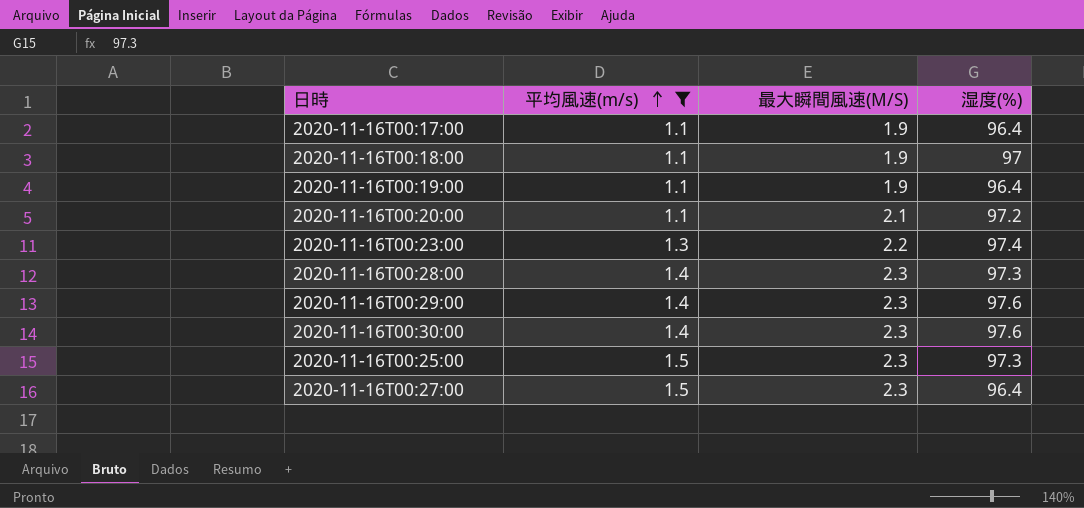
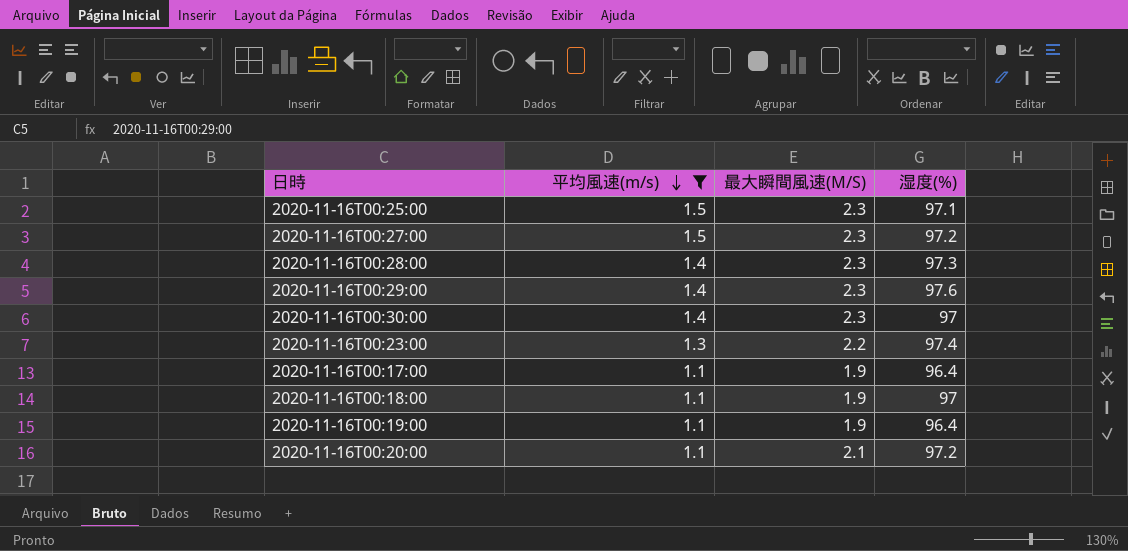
row order: 平均風速(m/s) ascending -> 平均風速(m/s) descending
2020-11-16T00:25:00 | 湿度(%): 97.3 -> 97.1
2020-11-16T00:27:00 | 湿度(%): 96.4 -> 97.2
2020-11-16T00:30:00 | 湿度(%): 97.6 -> 97

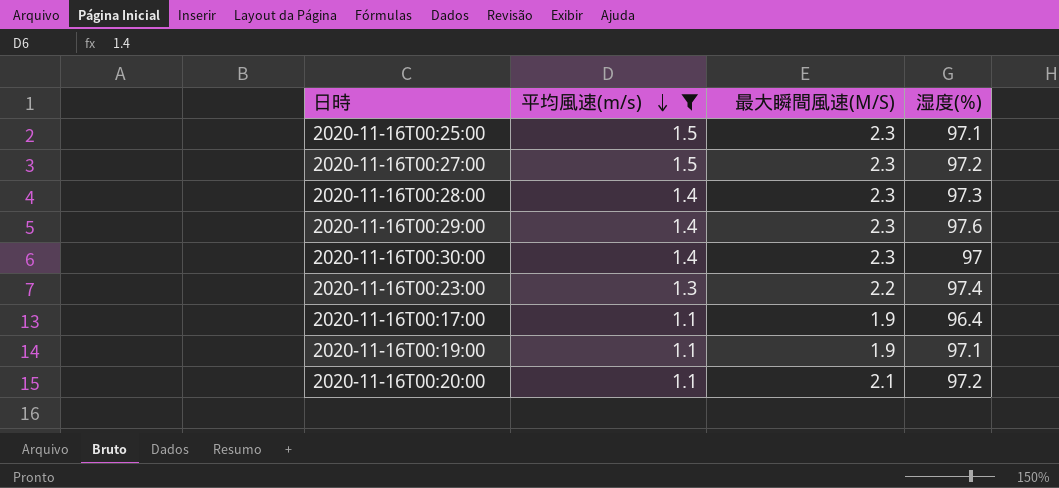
row 2020-11-16T00:18:00: 1.1 | 1.9 | 97 -> none
2020-11-16T00:19:00 | 湿度(%): 96.4 -> 97.1

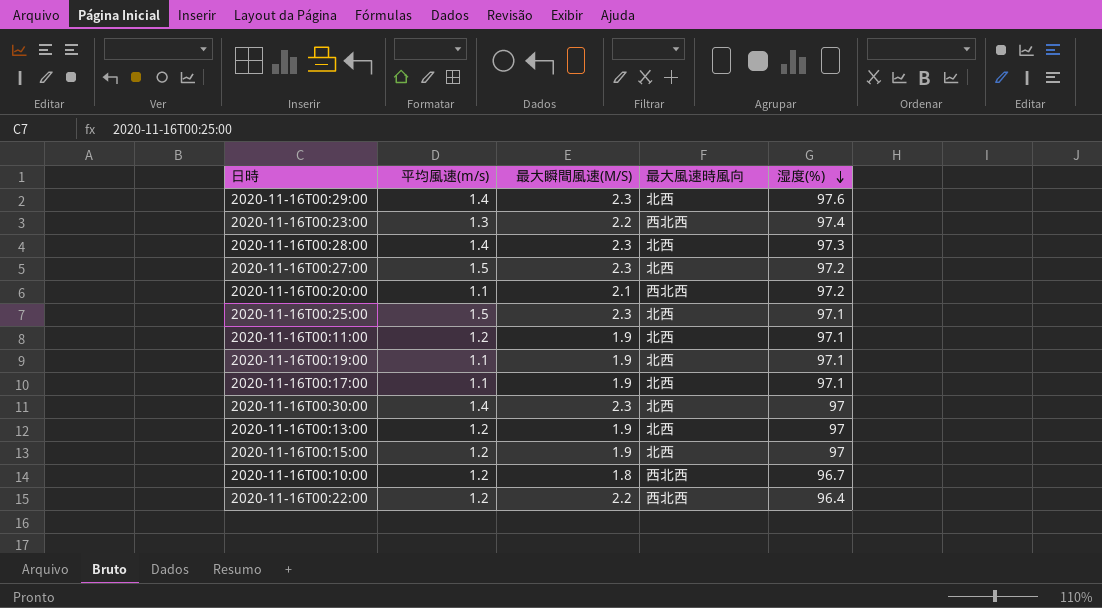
filter: 平均風速(m/s) != 1.2 -> none
row order: 平均風速(m/s) descending -> 湿度(%) descending
column 最大風速時風向 | position: none -> 4
2020-11-16T00:17:00 | 湿度(%): 96.4 -> 97.1

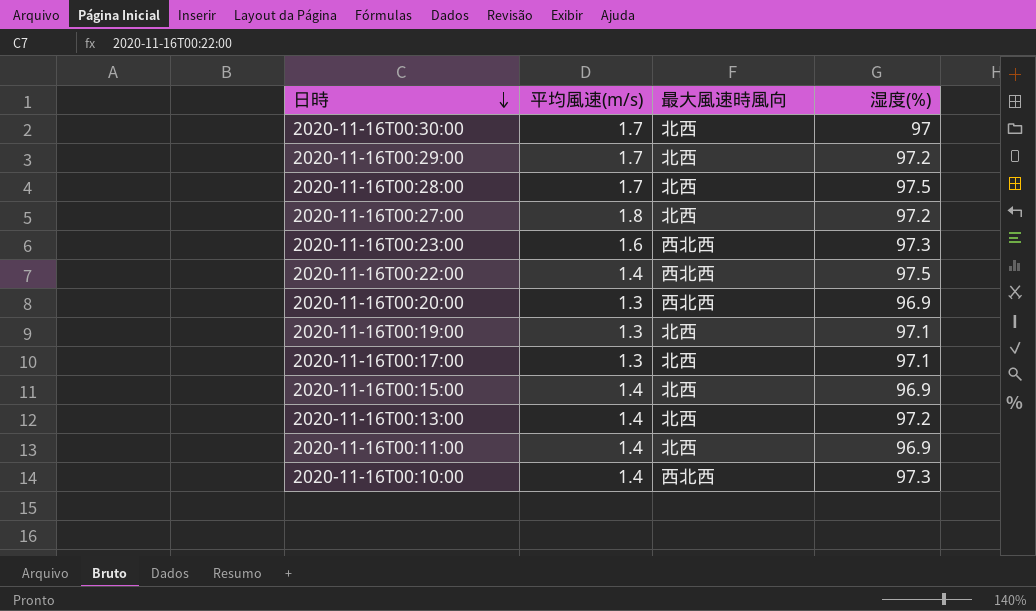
row order: 湿度(%) descending -> 日時 descending
column 最大瞬間風速(M/S) | position: 3 -> none
row 2020-11-16T00:25:00: 1.5 | 2.3 | 北西 | 97.1 -> none
2020-11-16T00:30:00 | 平均風速(m/s): 1.4 -> 1.7
2020-11-16T00:29:00 | 平均風速(m/s): 1.4 -> 1.7
2020-11-16T00:29:00 | 湿度(%): 97.6 -> 97.2
2020-11-16T00:28:00 | 平均風速(m/s): 1.4 -> 1.7
2020-11-16T00:28:00 | 湿度(%): 97.3 -> 97.5
2020-11-16T00:27:00 | 平均風速(m/s): 1.5 -> 1.8
2020-11-16T00:23:00 | 平均風速(m/s): 1.3 -> 1.6
2020-11-16T00:23:00 | 湿度(%): 97.4 -> 97.3
2020-11-16T00:22:00 | 平均風速(m/s): 1.2 -> 1.4
2020-11-16T00:22:00 | 湿度(%): 96.4 -> 97.5
2020-11-16T00:20:00 | 平均風速(m/s): 1.1 -> 1.3
2020-11-16T00:20:00 | 湿度(%): 97.2 -> 96.9
2020-11-16T00:19:00 | 平均風速(m/s): 1.1 -> 1.3
2020-11-16T00:17:00 | 平均風速(m/s): 1.1 -> 1.3
2020-11-16T00:15:00 | 平均風速(m/s): 1.2 -> 1.4
2020-11-16T00:15:00 | 湿度(%): 97 -> 96.9
2020-11-16T00:13:00 | 平均風速(m/s): 1.2 -> 1.4
2020-11-16T00:13:00 | 湿度(%): 97 -> 97.2
2020-11-16T00:11:00 | 平均風速(m/s): 1.2 -> 1.4
2020-11-16T00:11:00 | 湿度(%): 97.1 -> 96.9
2020-11-16T00:10:00 | 平均風速(m/s): 1.2 -> 1.4
2020-11-16T00:10:00 | 湿度(%): 96.7 -> 97.3

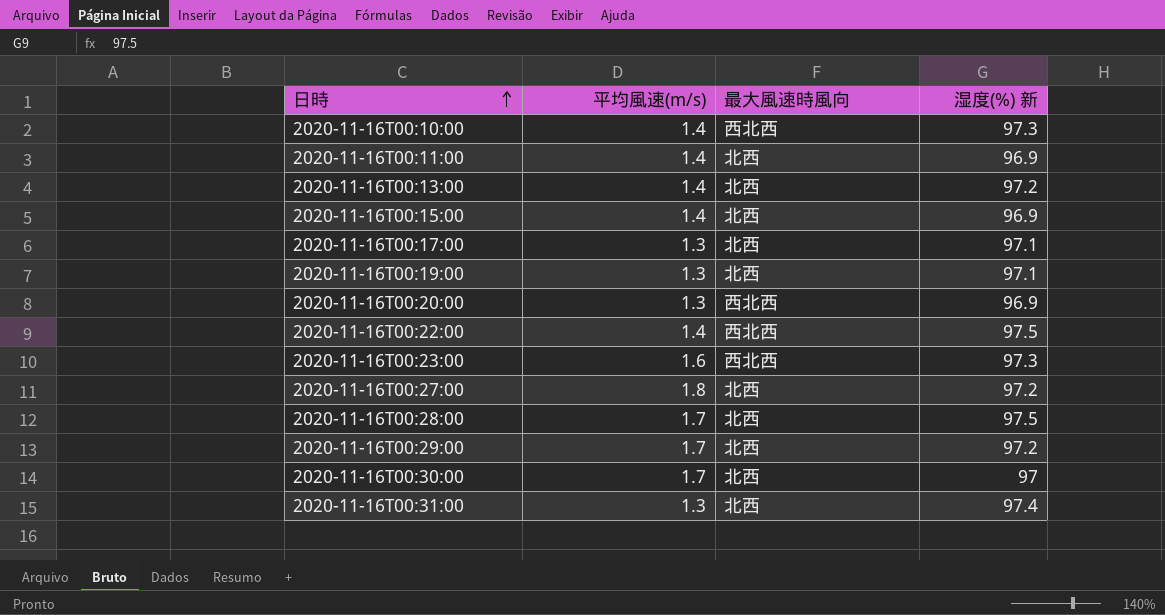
row order: 日時 descending -> 日時 ascending
column name: 湿度(%) -> 湿度(%) 新
row 2020-11-16T00:31:00: none -> 1.3 | 北西 | 97.4

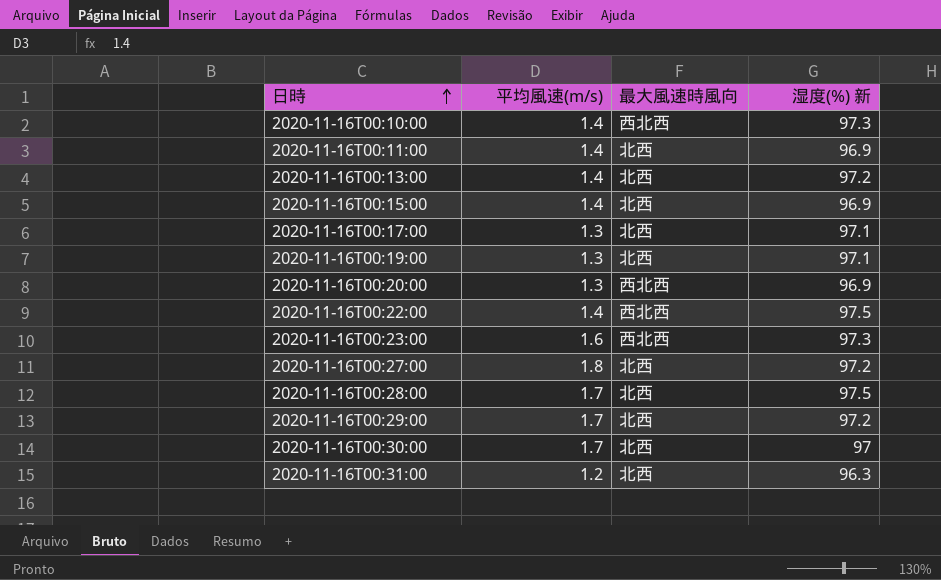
2020-11-16T00:31:00 | 平均風速(m/s): 1.3 -> 1.2
2020-11-16T00:31:00 | 湿度(%) 新: 97.4 -> 96.3

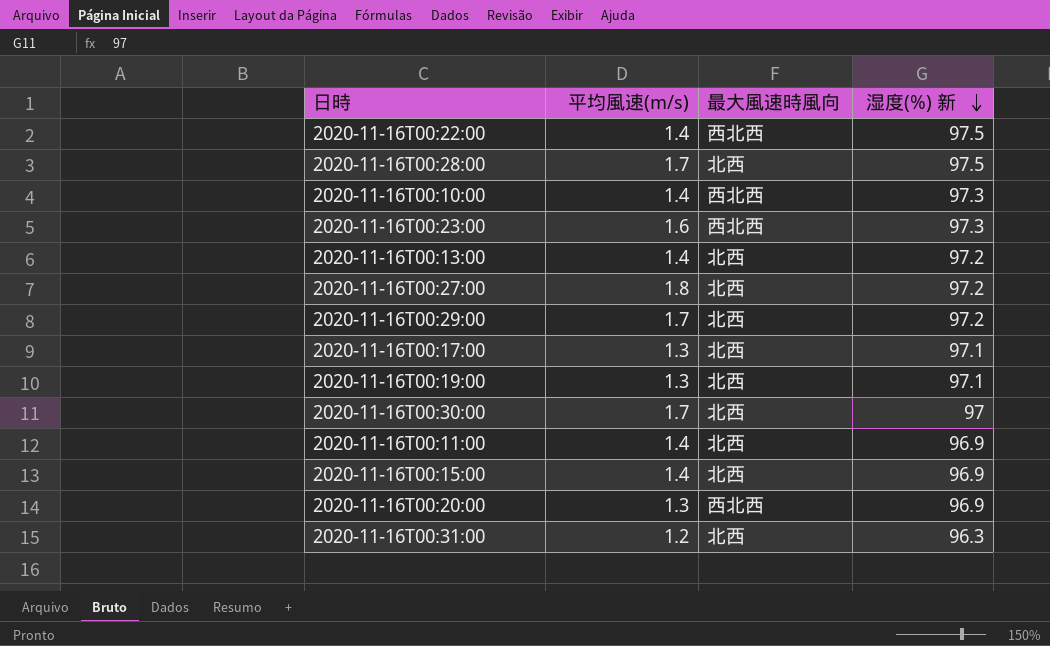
row order: 日時 ascending -> 湿度(%) 新 descending

